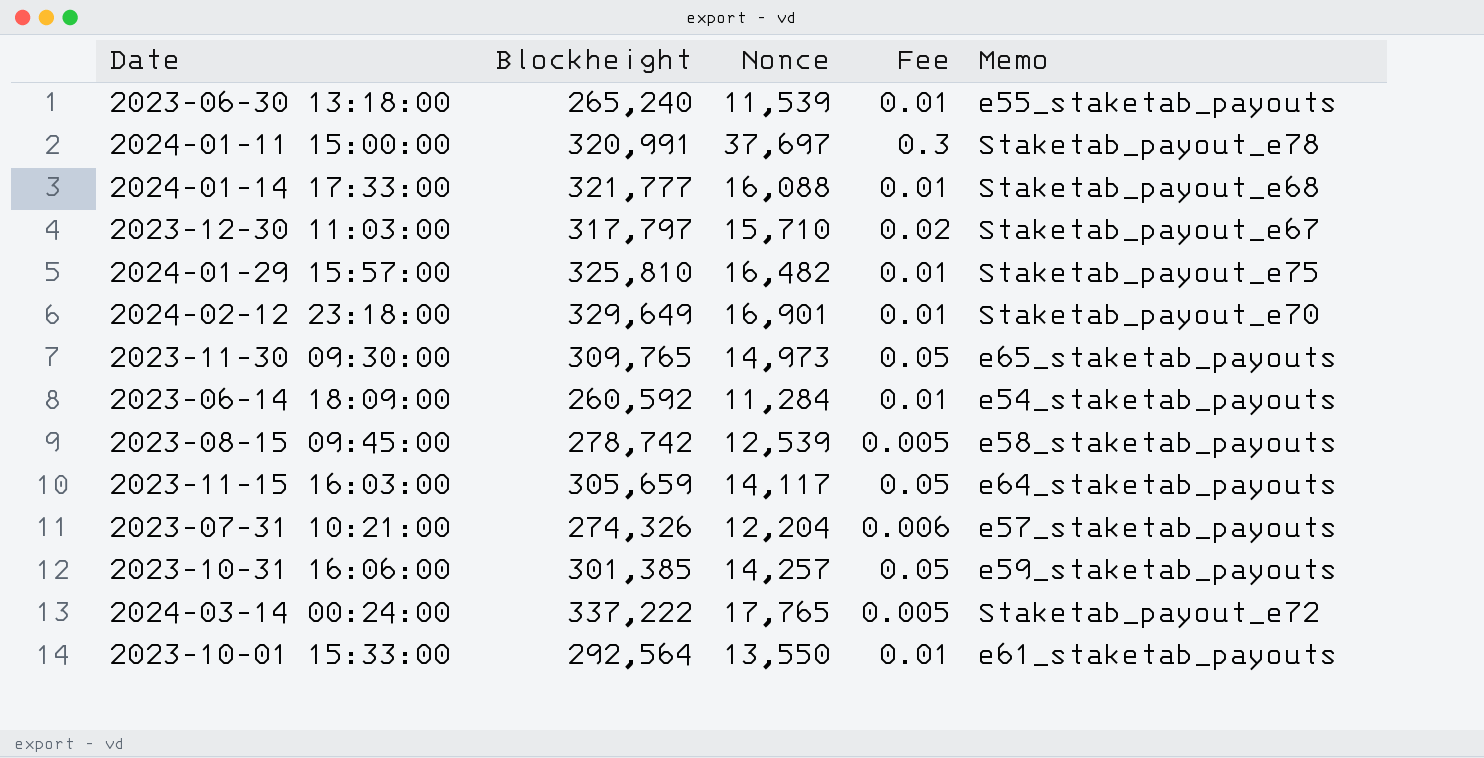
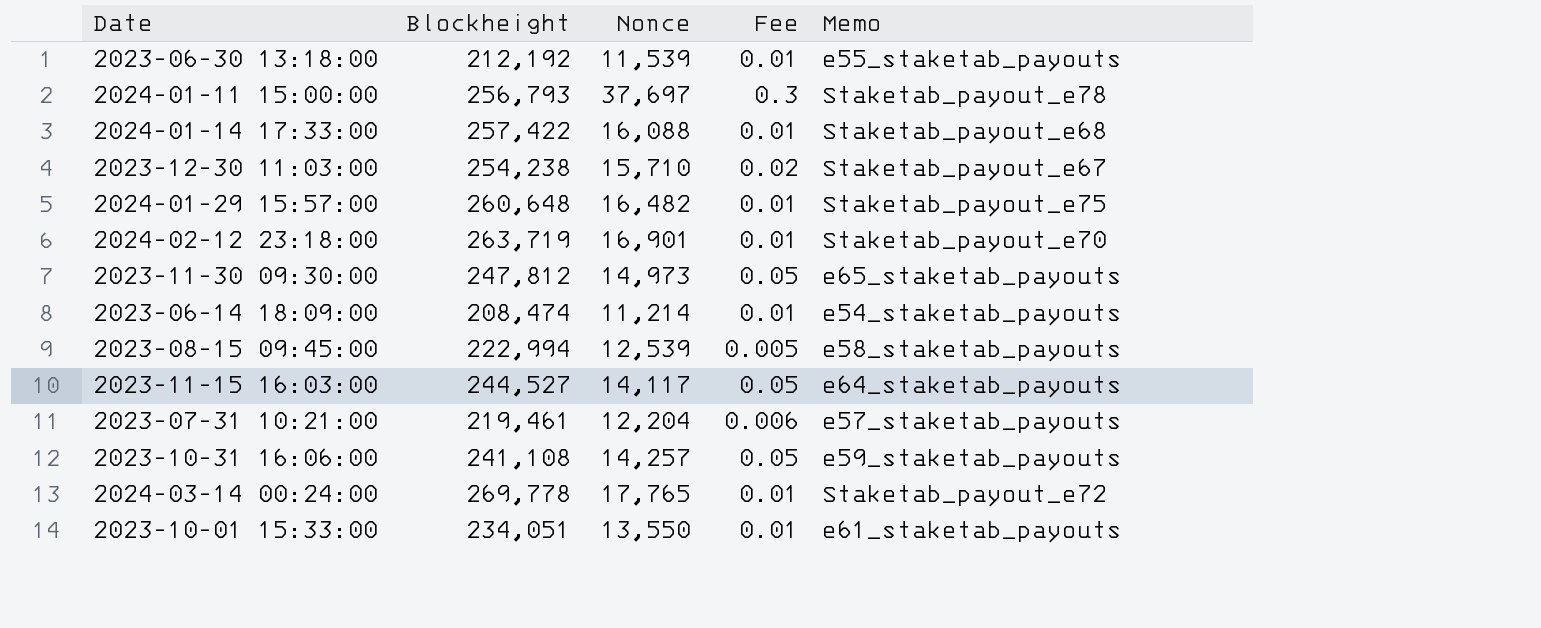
2023-06-30 13:18:00 | Blockheight: 265,240 -> 212,192
2024-01-11 15:00:00 | Blockheight: 320,991 -> 256,793
2024-01-14 17:33:00 | Blockheight: 321,777 -> 257,422
2023-12-30 11:03:00 | Blockheight: 317,797 -> 254,238
2024-01-29 15:57:00 | Blockheight: 325,810 -> 260,648
2024-02-12 23:18:00 | Blockheight: 329,649 -> 263,719
2023-11-30 09:30:00 | Blockheight: 309,765 -> 247,812
2023-06-14 18:09:00 | Blockheight: 260,592 -> 208,474
2023-06-14 18:09:00 | Nonce: 11,284 -> 11,214
2023-08-15 09:45:00 | Blockheight: 278,742 -> 222,994
2023-11-15 16:03:00 | Blockheight: 305,659 -> 244,527
2023-07-31 10:21:00 | Blockheight: 274,326 -> 219,461
2023-10-31 16:06:00 | Blockheight: 301,385 -> 241,108
2024-03-14 00:24:00 | Blockheight: 337,222 -> 269,778
2024-03-14 00:24:00 | Fee: 0.005 -> 0.01
2023-10-01 15:33:00 | Blockheight: 292,564 -> 234,051

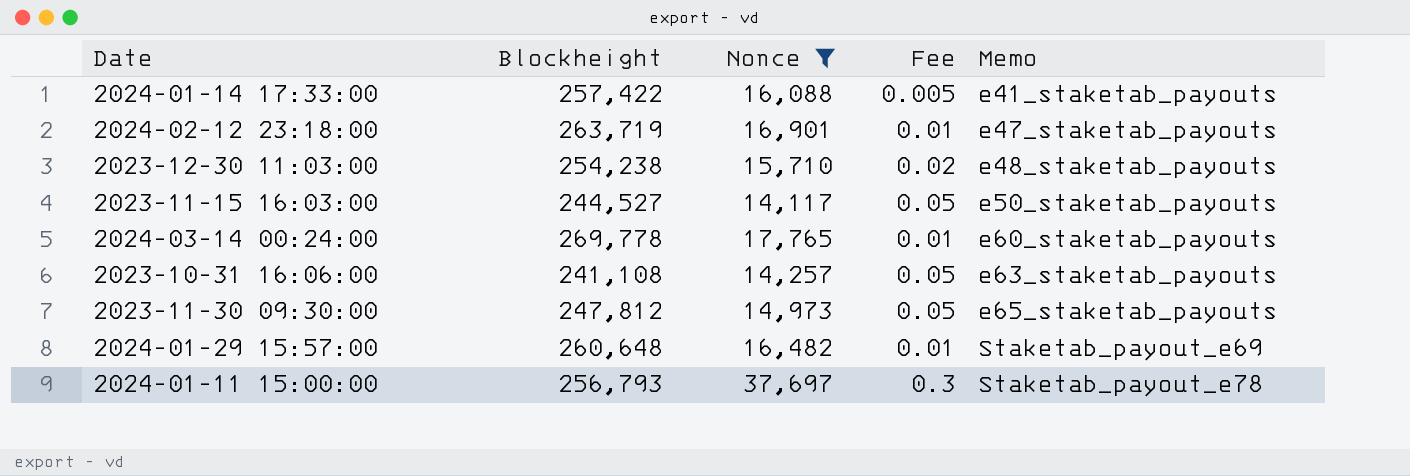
filter: none -> Nonce >= 14,117
row order: none -> Memo ascending
2024-01-14 17:33:00 | Fee: 0.01 -> 0.005
2024-01-14 17:33:00 | Memo: Staketab_payout_e68 -> e41_staketab_payouts
2024-02-12 23:18:00 | Memo: Staketab_payout_e70 -> e47_staketab_payouts
2023-12-30 11:03:00 | Memo: Staketab_payout_e67 -> e48_staketab_payouts
2023-11-15 16:03:00 | Memo: e64_staketab_payouts -> e50_staketab_payouts
2024-03-14 00:24:00 | Memo: Staketab_payout_e72 -> e60_staketab_payouts
2023-10-31 16:06:00 | Memo: e59_staketab_payouts -> e63_staketab_payouts
2024-01-29 15:57:00 | Memo: Staketab_payout_e75 -> Staketab_payout_e69

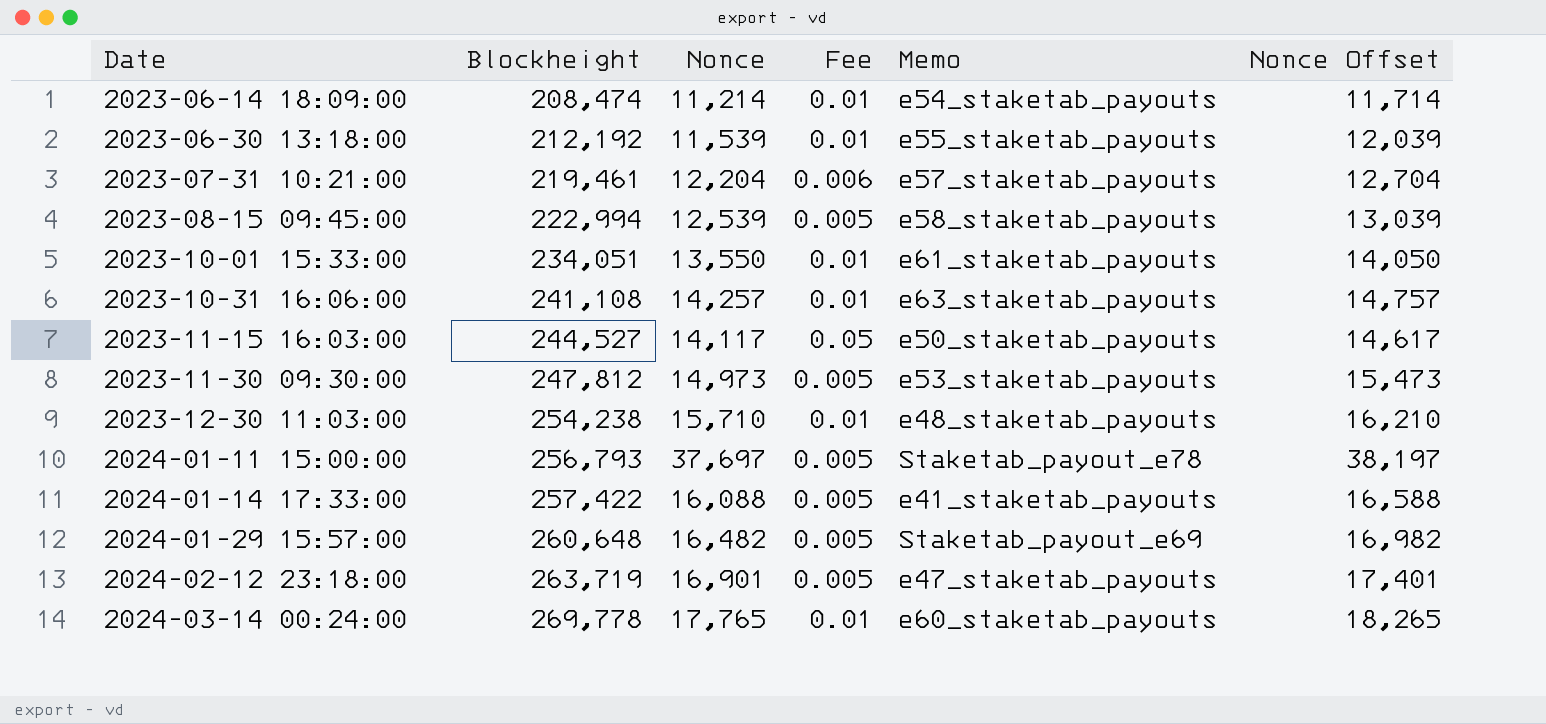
filter: Nonce >= 14,117 -> none
row order: Memo ascending -> Date ascending
column Nonce Offset | formula: none -> [Nonce] + 500
2023-10-31 16:06:00 | Fee: 0.05 -> 0.01
2023-11-30 09:30:00 | Fee: 0.05 -> 0.005
2023-11-30 09:30:00 | Memo: e65_staketab_payouts -> e53_staketab_payouts
2023-12-30 11:03:00 | Fee: 0.02 -> 0.01
2024-01-11 15:00:00 | Fee: 0.3 -> 0.005
2024-01-29 15:57:00 | Fee: 0.01 -> 0.005
2024-02-12 23:18:00 | Fee: 0.01 -> 0.005

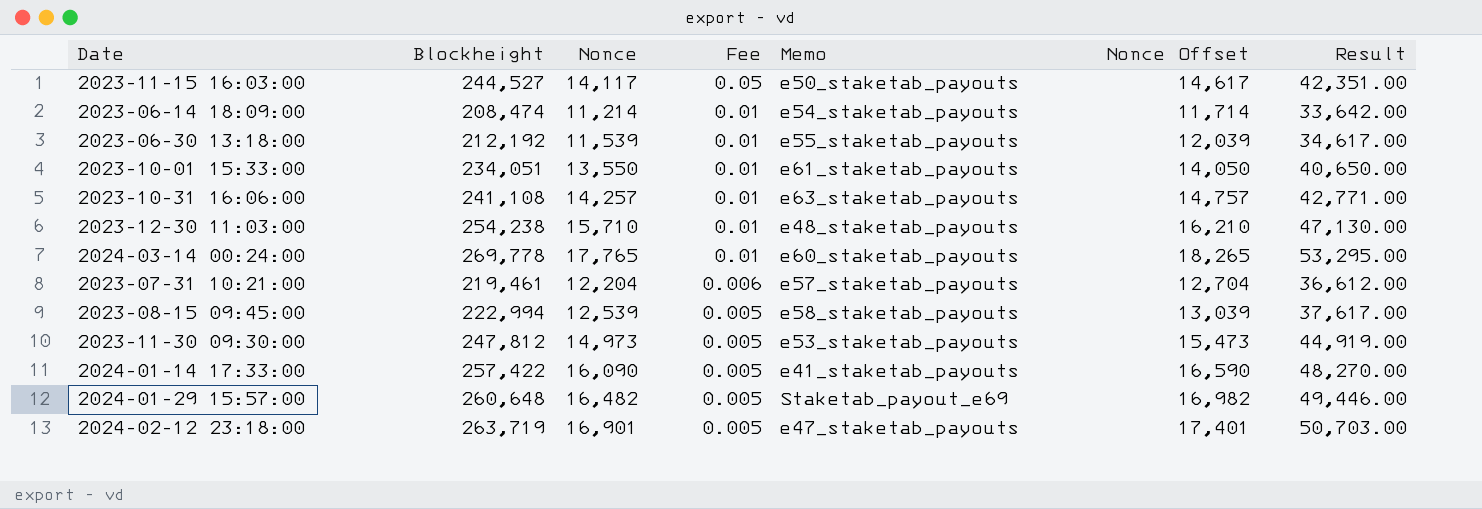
row order: Date ascending -> Fee descending
column Result | formula: none -> [Nonce] * 3
row 2024-01-11 15:00:00: 256,793 | 37,697 | 0.005 | Staketab_payout_e78 | 38,197 -> none
2024-01-14 17:33:00 | Nonce: 16,088 -> 16,090
2024-01-14 17:33:00 | Nonce Offset: 16,588 -> 16,590

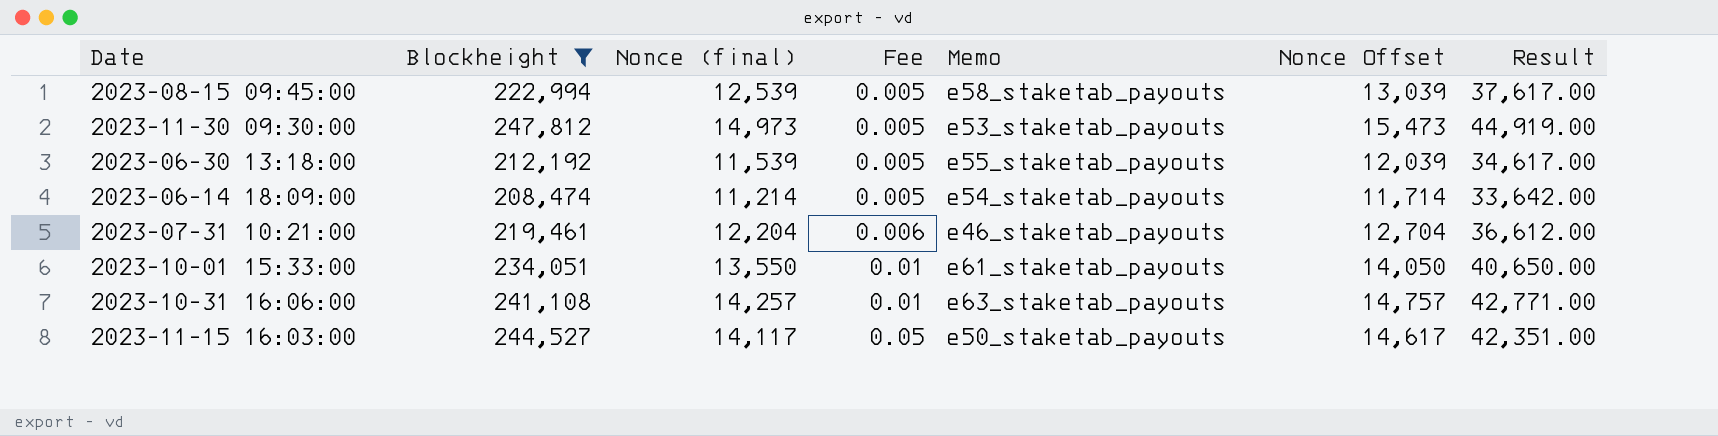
filter: none -> Blockheight <= 247,812
row order: Fee descending -> Fee ascending
column name: Nonce -> Nonce (final)
2023-06-30 13:18:00 | Fee: 0.01 -> 0.005
2023-06-14 18:09:00 | Fee: 0.01 -> 0.005
2023-07-31 10:21:00 | Memo: e57_staketab_payouts -> e46_staketab_payouts

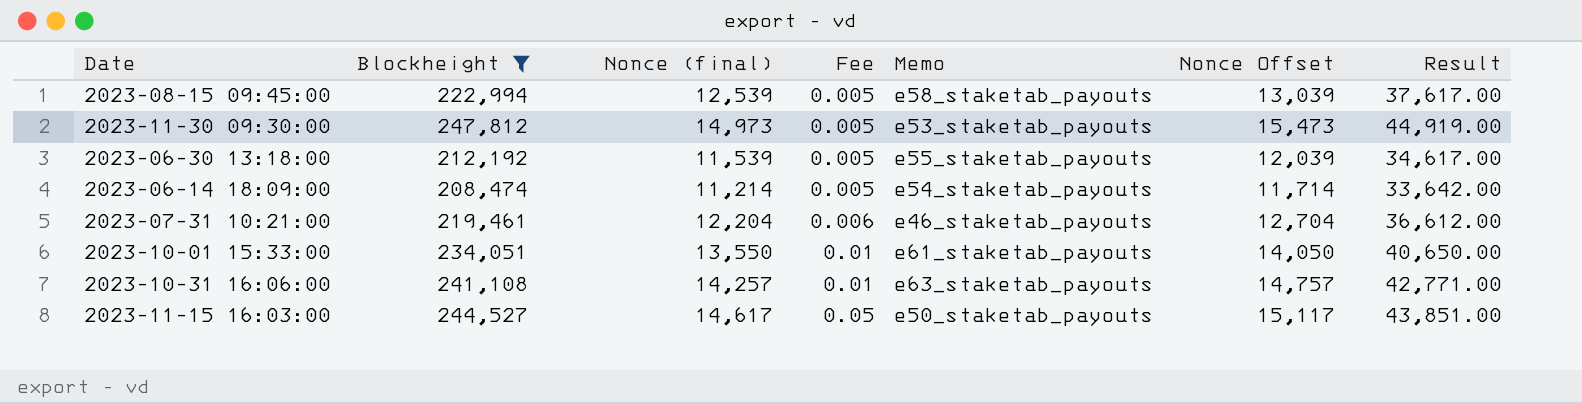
2023-11-15 16:03:00 | Nonce (final): 14,117 -> 14,617
2023-11-15 16:03:00 | Nonce Offset: 14,617 -> 15,117
2023-11-15 16:03:00 | Result: 42,351.00 -> 43,851.00

